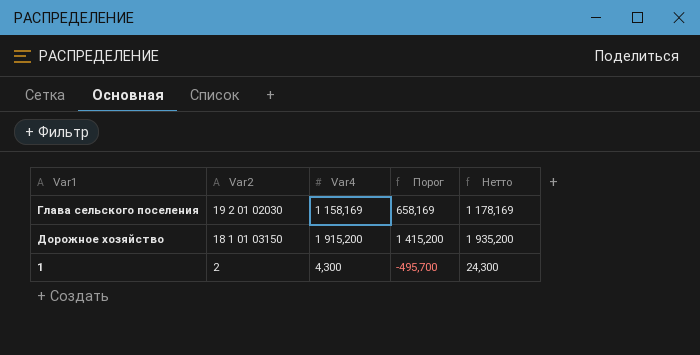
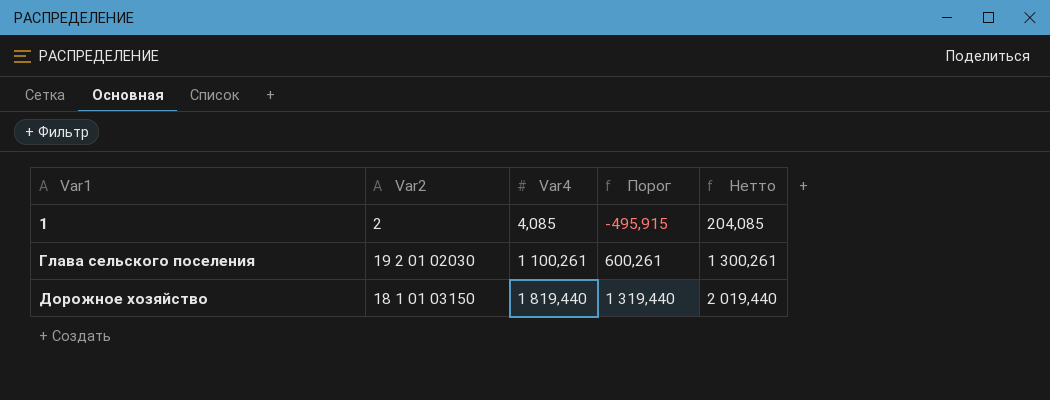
row order: Var2 descending -> Var1 ascending
column Нетто | formula: [Var4] + 20 -> [Var4] + 200
1 | Var4: 4,300 -> 4,085
1 | Порог: -495,700 -> -495,915
Глава сельского поселения | Var4: 1 158,169 -> 1 100,261
Глава сельского поселения | Порог: 658,169 -> 600,261
Дорожное хозяйство | Var4: 1 915,200 -> 1 819,440
Дорожное хозяйство | Порог: 1 415,200 -> 1 319,440

